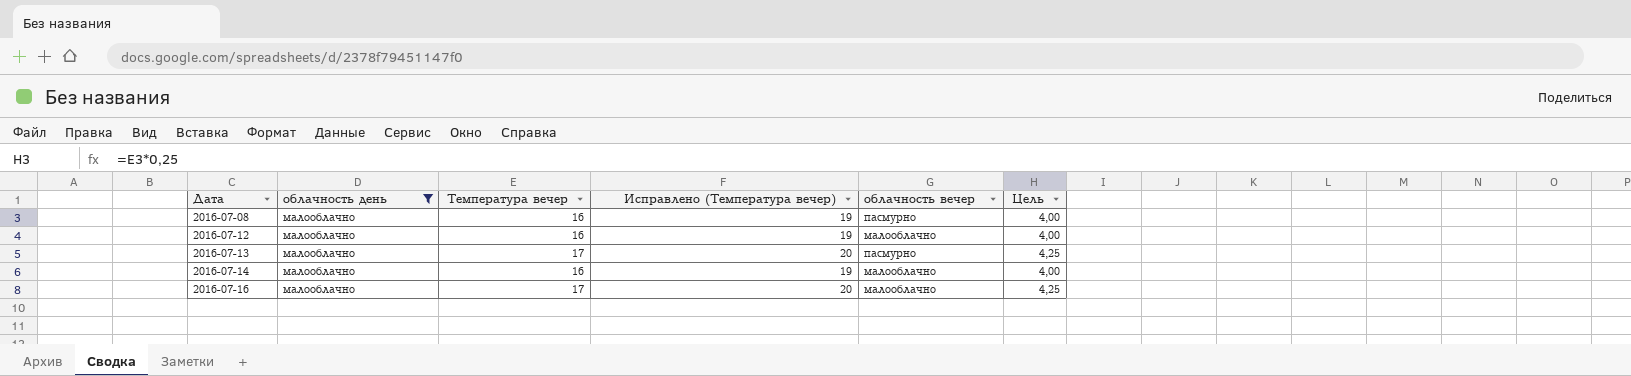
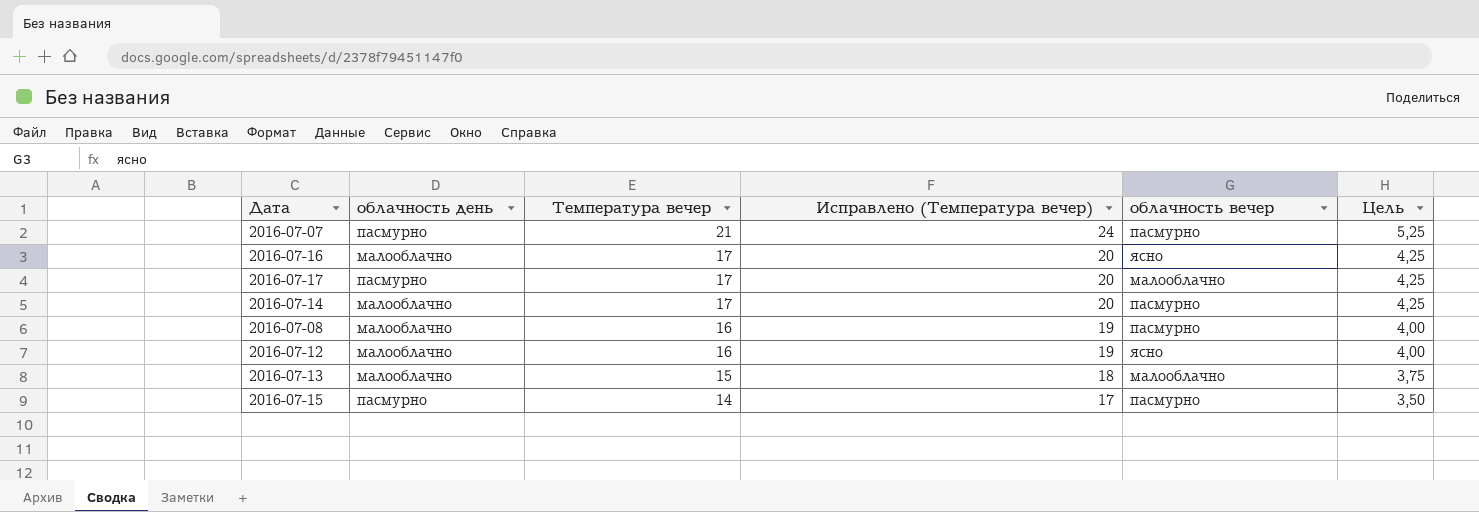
filter: облачность день = малооблачно -> none
row order: Дата ascending -> Температура вечер descending
2016-07-16 | облачность вечер: малооблачно -> ясно
2016-07-14 | Температура вечер: 16 -> 17
2016-07-14 | Исправлено (Температура вечер): 19 -> 20
2016-07-14 | облачность вечер: малооблачно -> пасмурно
2016-07-14 | Цель: 4,00 -> 4,25
2016-07-12 | облачность вечер: малооблачно -> ясно
2016-07-13 | Температура вечер: 17 -> 15
2016-07-13 | Исправлено (Температура вечер): 20 -> 18
2016-07-13 | облачность вечер: пасмурно -> малооблачно
2016-07-13 | Цель: 4,25 -> 3,75

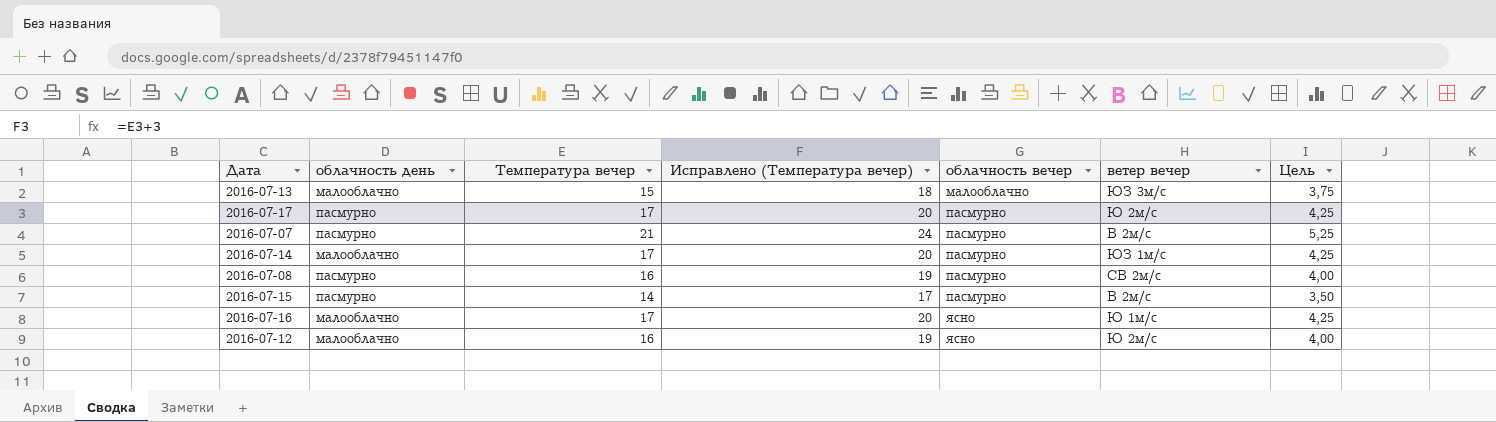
row order: Температура вечер descending -> облачность вечер ascending
column ветер вечер | position: none -> 6
2016-07-17 | облачность вечер: малооблачно -> пасмурно
2016-07-08 | облачность день: малооблачно -> пасмурно

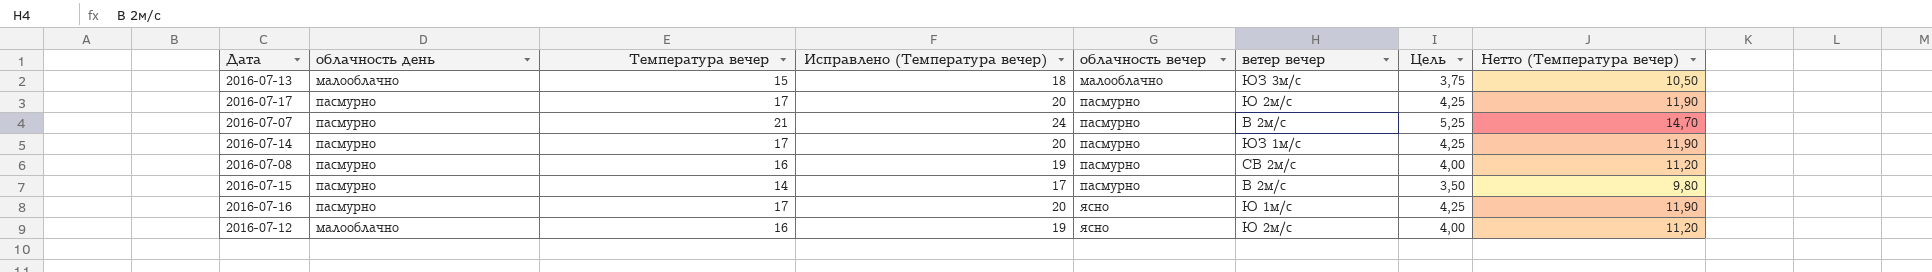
column Нетто (Температура вечер) | formula: none -> [Температура вечер] * 0,7
2016-07-14 | облачность день: малооблачно -> пасмурно
2016-07-16 | облачность день: малооблачно -> пасмурно

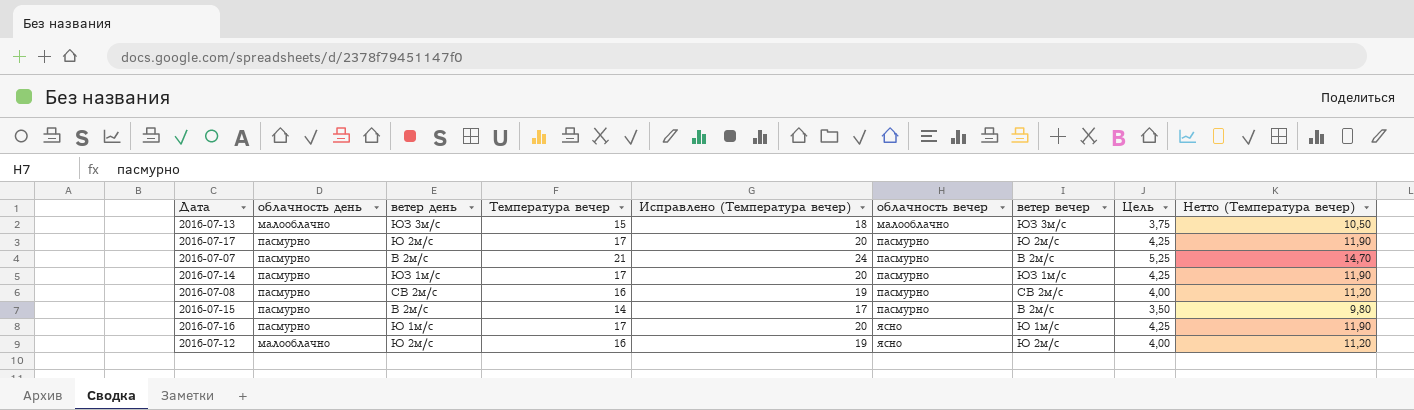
column ветер день | position: none -> 3

